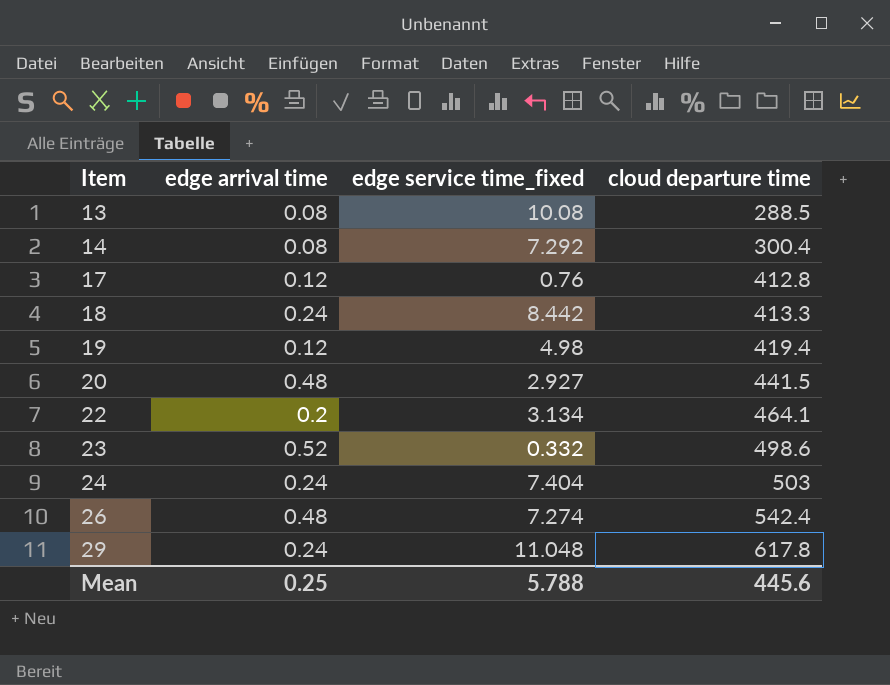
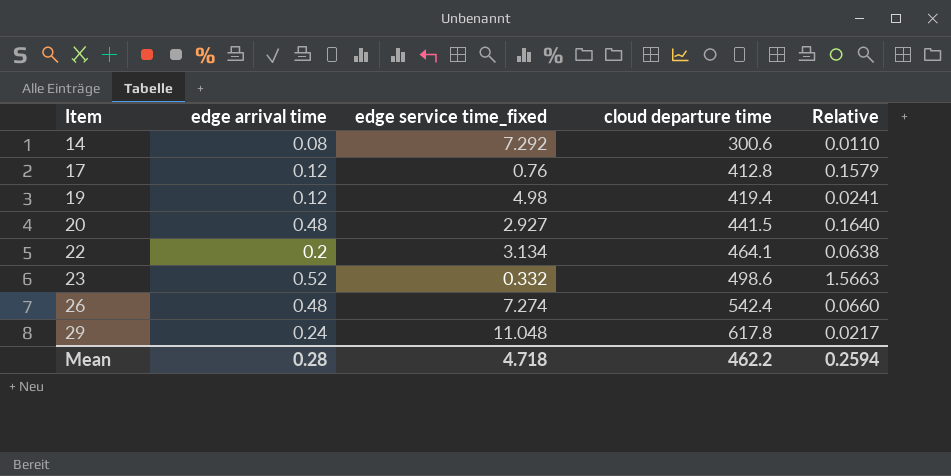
column Relative | formula: none -> [edge arrival time] / [edge service time_fixed]
row 13: 0.08 | 10.08 | 288.5 -> none
row 18: 0.24 | 8.442 | 413.3 -> none
row 24: 0.24 | 7.404 | 503 -> none
14 | cloud departure time: 300.4 -> 300.6
Mean | edge arrival time: 0.25 -> 0.28
Mean | edge service time_fixed: 5.788 -> 4.718
Mean | cloud departure time: 445.6 -> 462.2

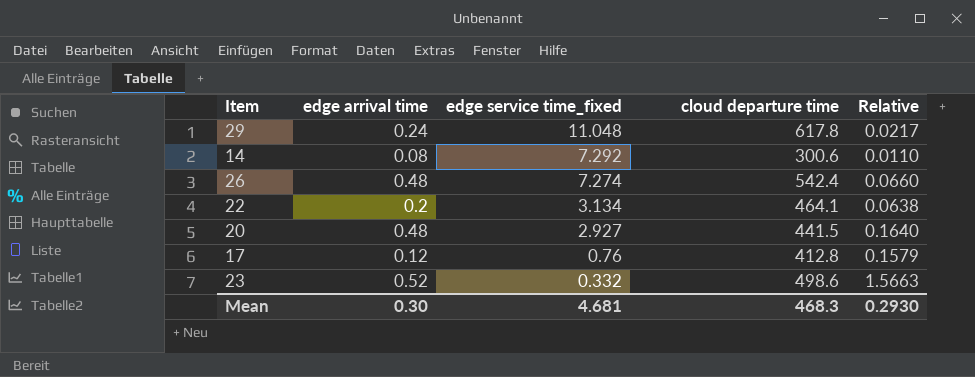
row order: Item ascending -> edge service time_fixed descending
row 19: 0.12 | 4.98 | 419.4 | 0.0241 -> none
Mean | edge arrival time: 0.28 -> 0.30
Mean | edge service time_fixed: 4.718 -> 4.681
Mean | cloud departure time: 462.2 -> 468.3
Mean | Relative: 0.2594 -> 0.2930

